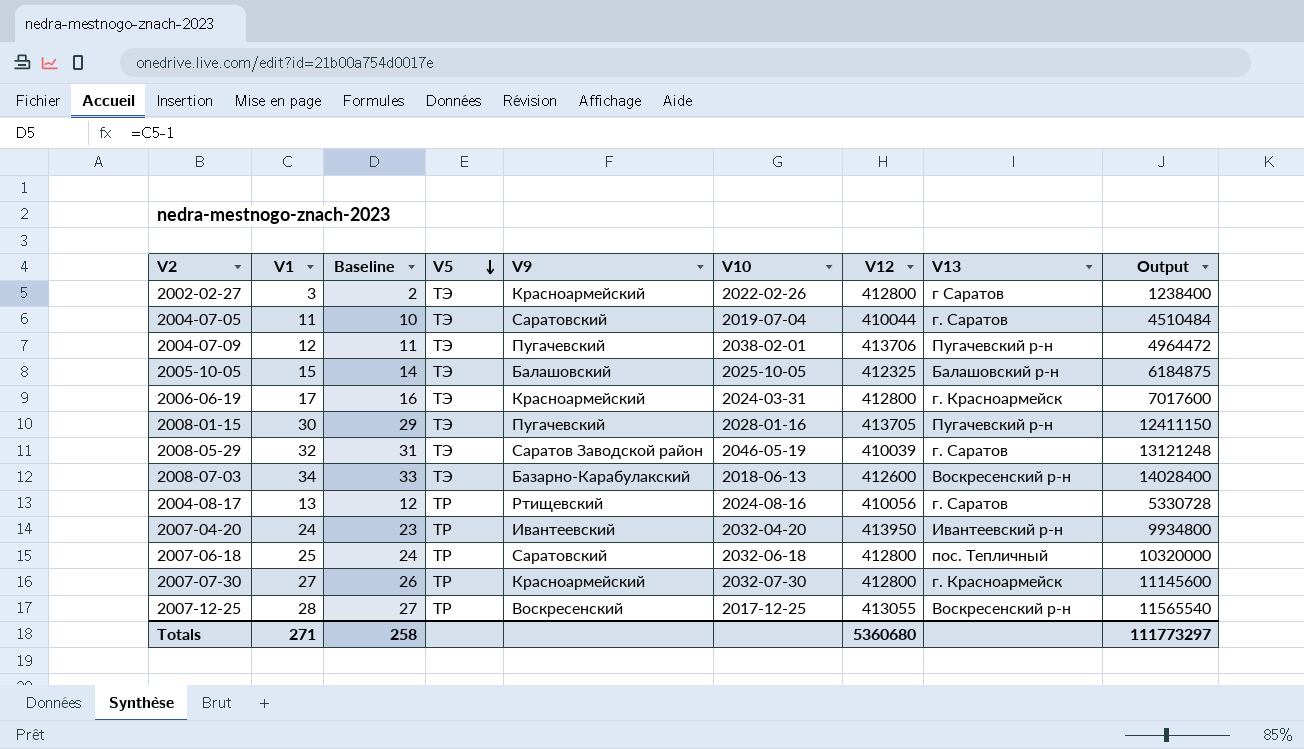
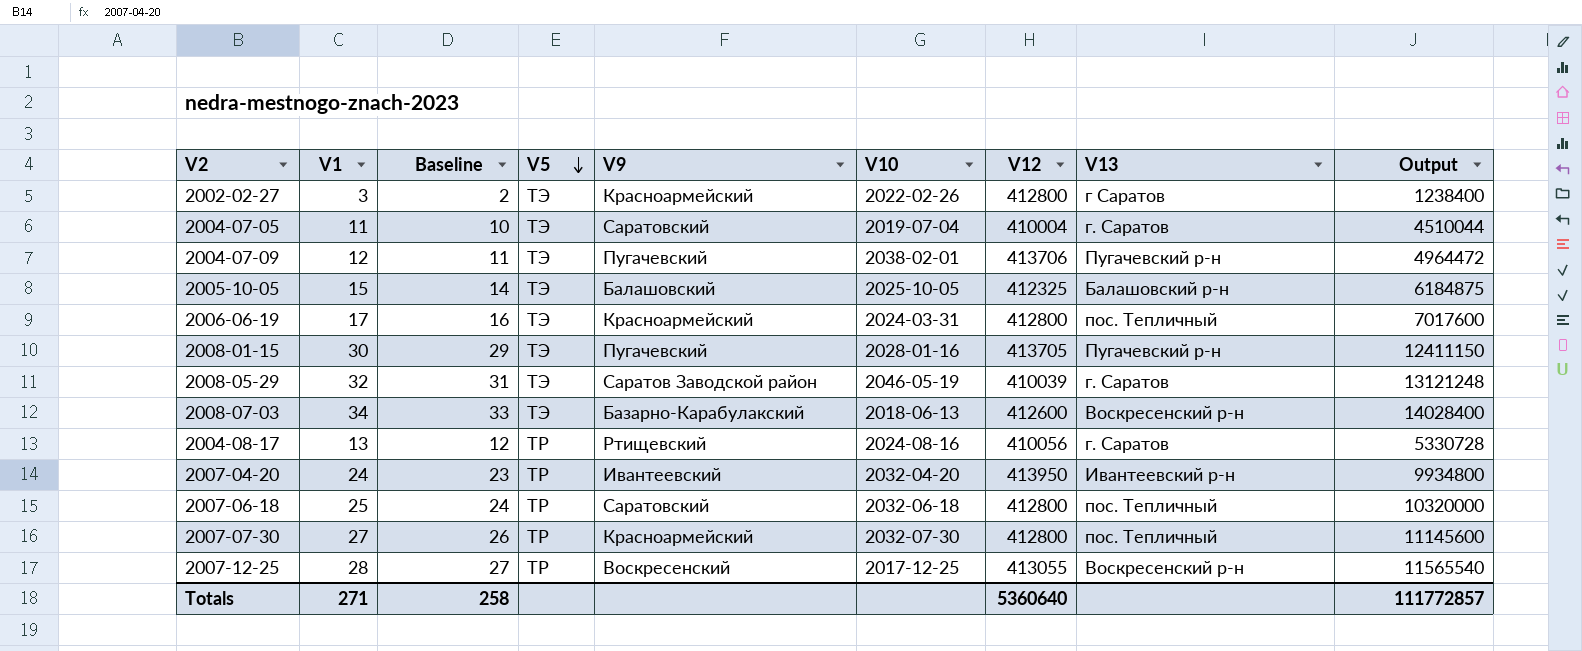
2004-07-05 | V12: 410044 -> 410004
2004-07-05 | Output: 4510484 -> 4510044
2006-06-19 | V13: г. Красноармейск -> пос. Тепличный
2007-07-30 | V13: г. Красноармейск -> пос. Тепличный
Totals | V12: 5360680 -> 5360640
Totals | Output: 111773297 -> 111772857

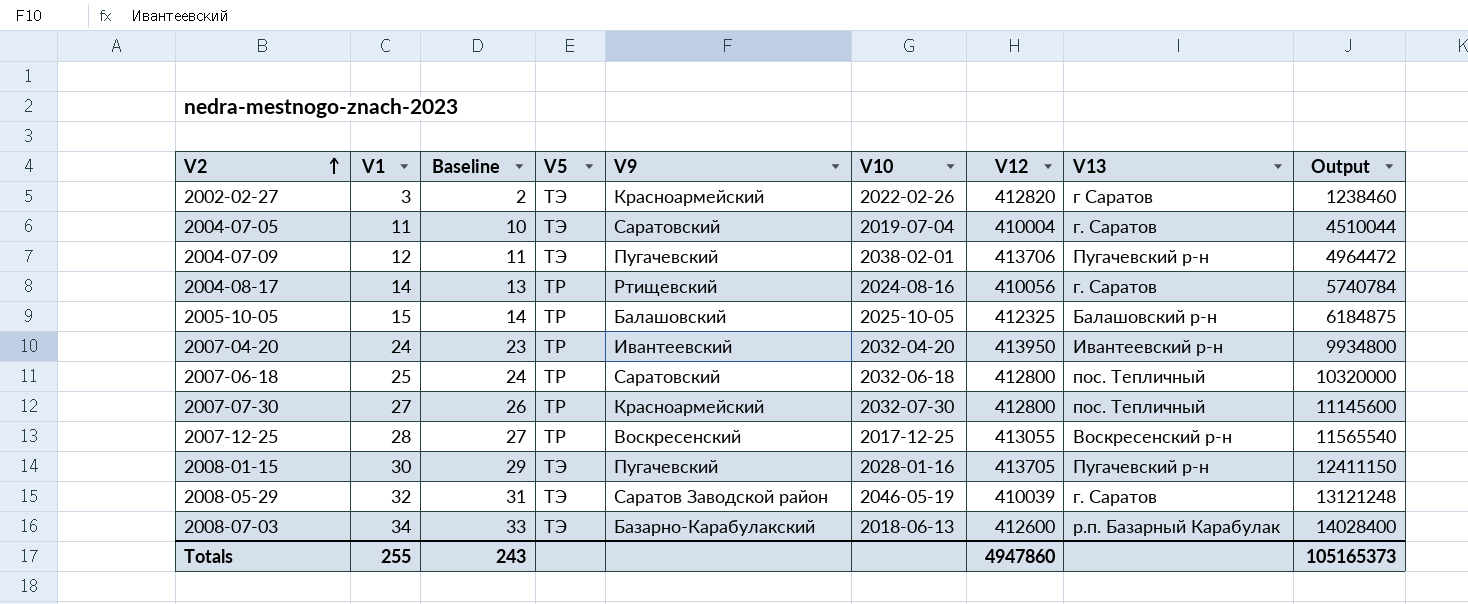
row order: V5 descending -> V2 ascending
row 2006-06-19: 17 | 16 | ТЭ | Красноармейский | 2024-03-31 | 412800 | пос. Тепличный | 7017600 -> none
2002-02-27 | V12: 412800 -> 412820
2002-02-27 | Output: 1238400 -> 1238460
2004-08-17 | V1: 13 -> 14
2004-08-17 | Baseline: 12 -> 13
2004-08-17 | Output: 5330728 -> 5740784
2005-10-05 | V5: ТЭ -> ТР
2008-07-03 | V13: Воскресенский р-н -> р.п. Базарный Карабулак
Totals | V1: 271 -> 255
Totals | Baseline: 258 -> 243
Totals | V12: 5360640 -> 4947860
Totals | Output: 111772857 -> 105165373

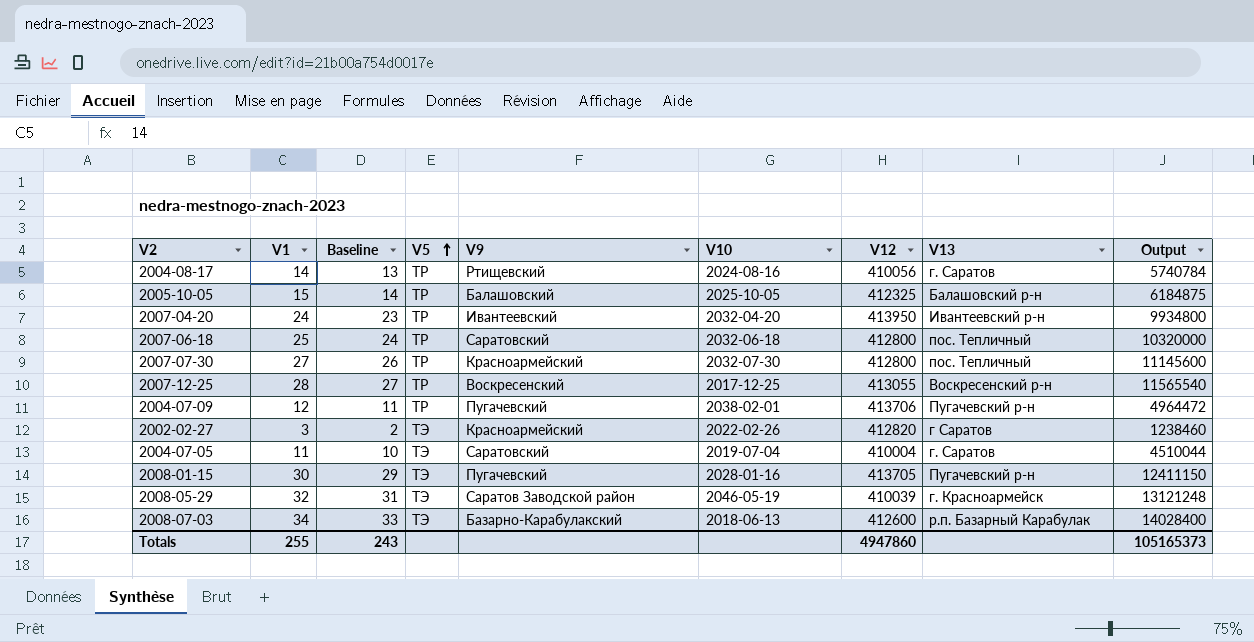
row order: V2 ascending -> V5 ascending
2004-07-09 | V5: ТЭ -> ТР
2008-05-29 | V13: г. Саратов -> г. Красноармейск

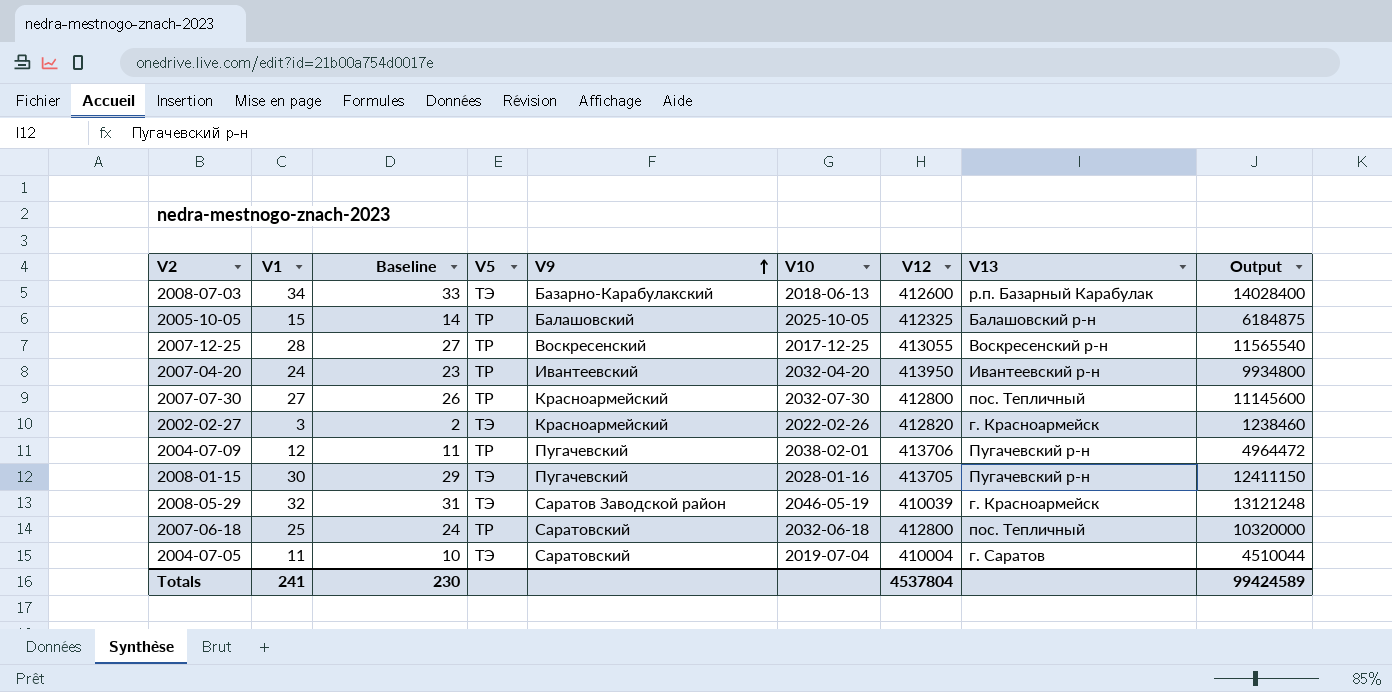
row order: V5 ascending -> V9 ascending
row 2004-08-17: 14 | 13 | ТР | Ртищевский | 2024-08-16 | 410056 | г. Саратов | 5740784 -> none
2002-02-27 | V13: г Саратов -> г. Красноармейск
Totals | V1: 255 -> 241
Totals | Baseline: 243 -> 230
Totals | V12: 4947860 -> 4537804
Totals | Output: 105165373 -> 99424589

